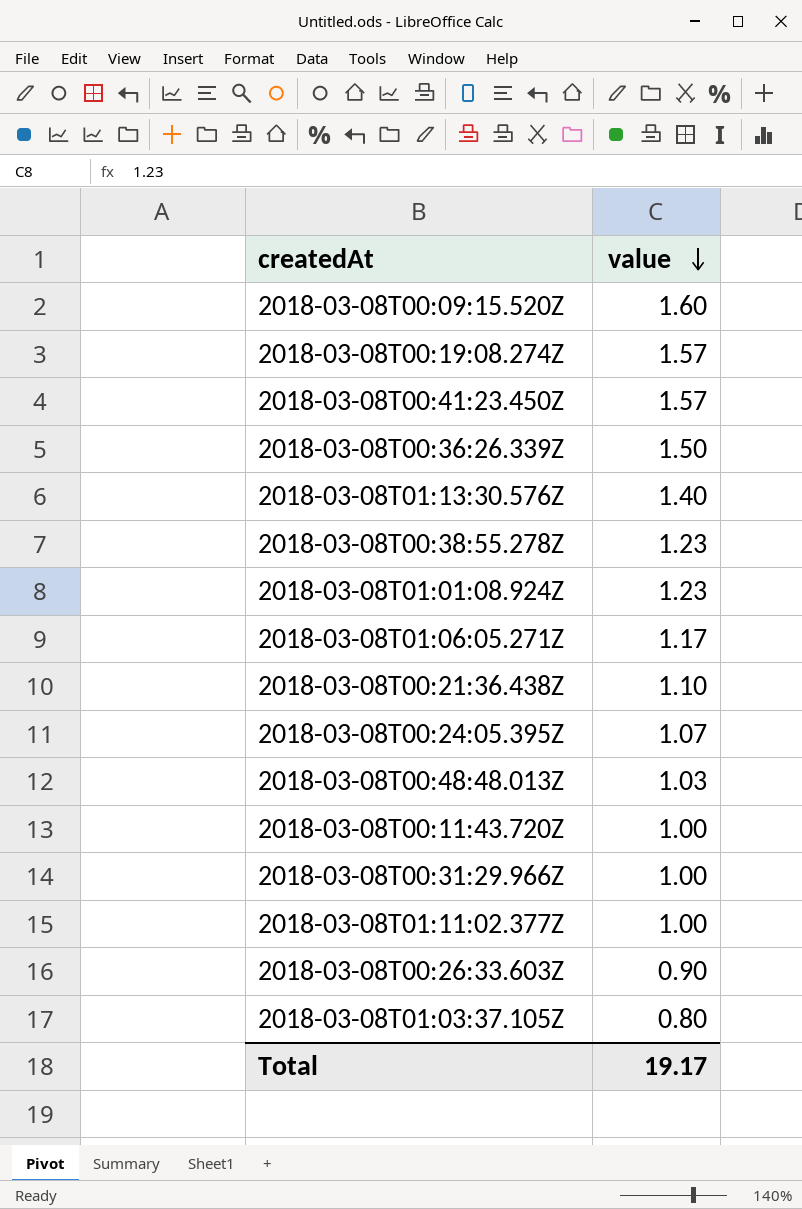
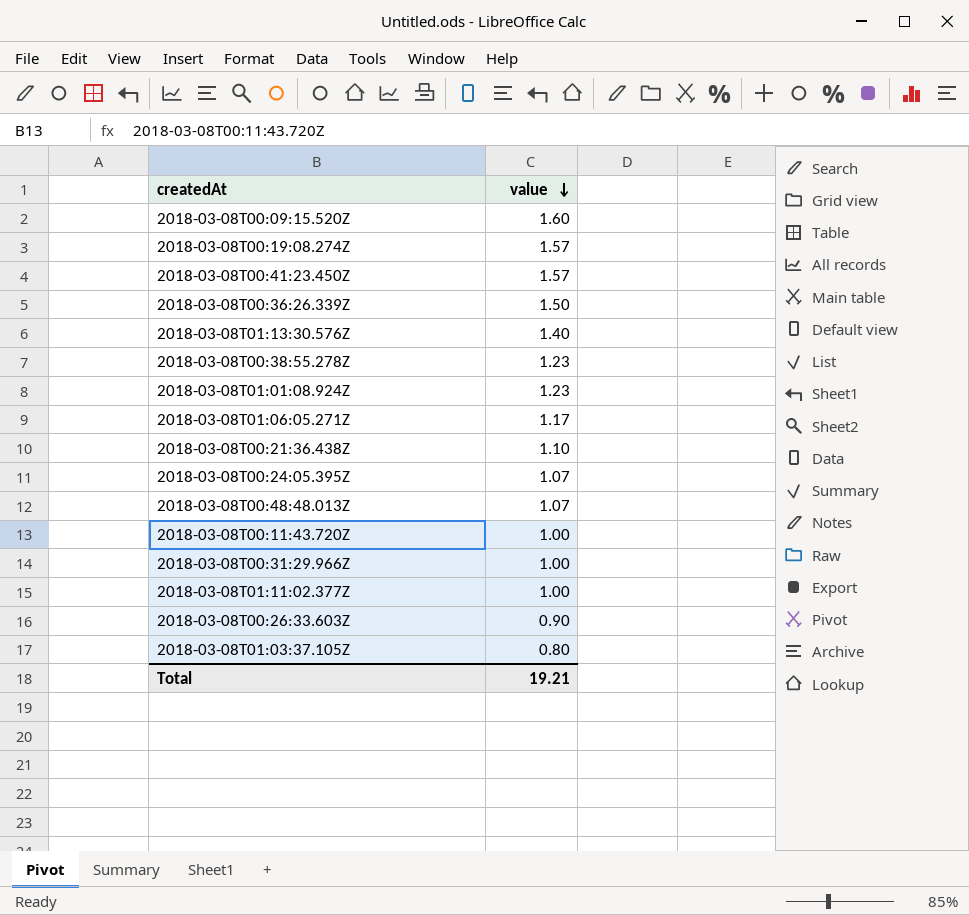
2018-03-08T00:48:48.013Z | value: 1.03 -> 1.07
Total | value: 19.17 -> 19.21

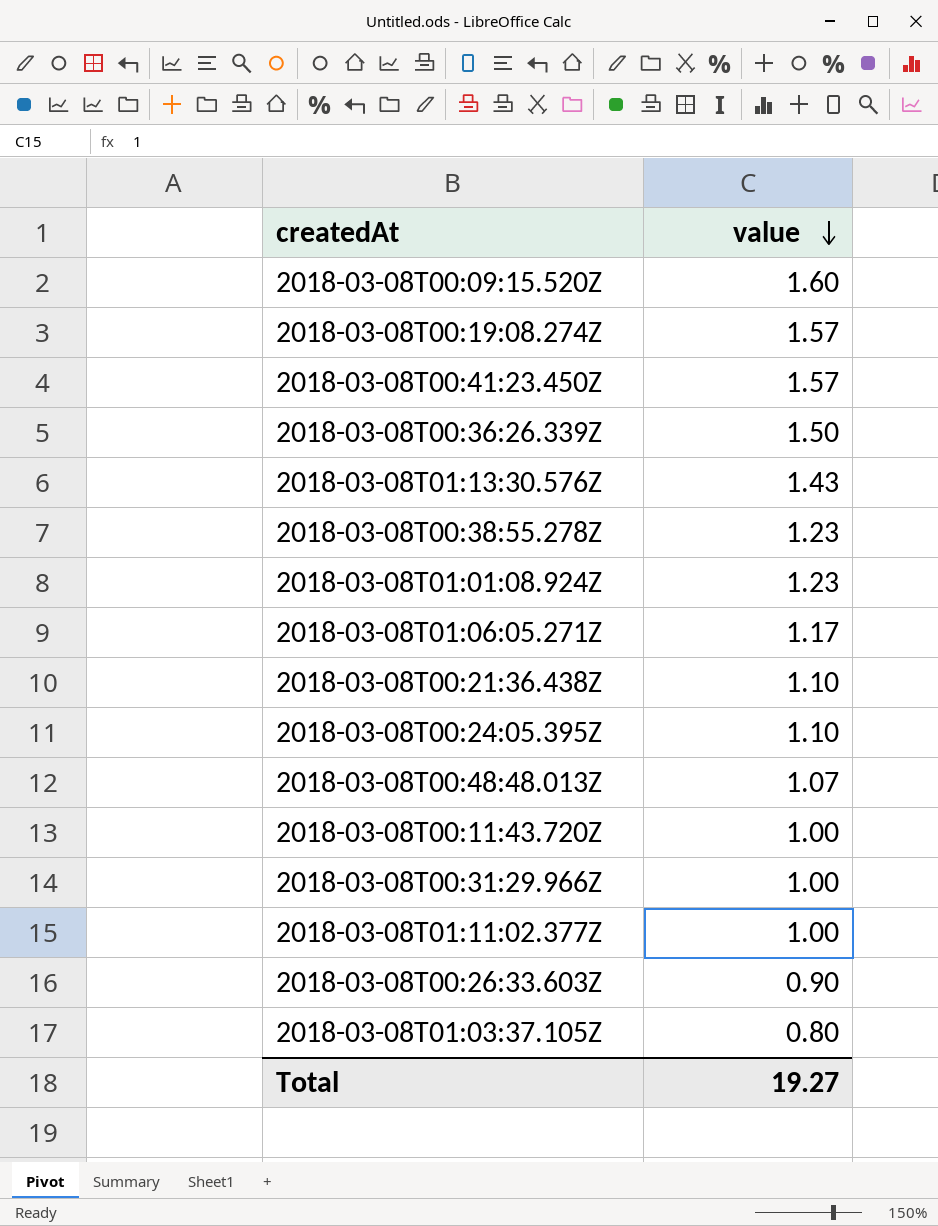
2018-03-08T01:13:30.576Z | value: 1.40 -> 1.43
2018-03-08T00:24:05.395Z | value: 1.07 -> 1.10
Total | value: 19.21 -> 19.27

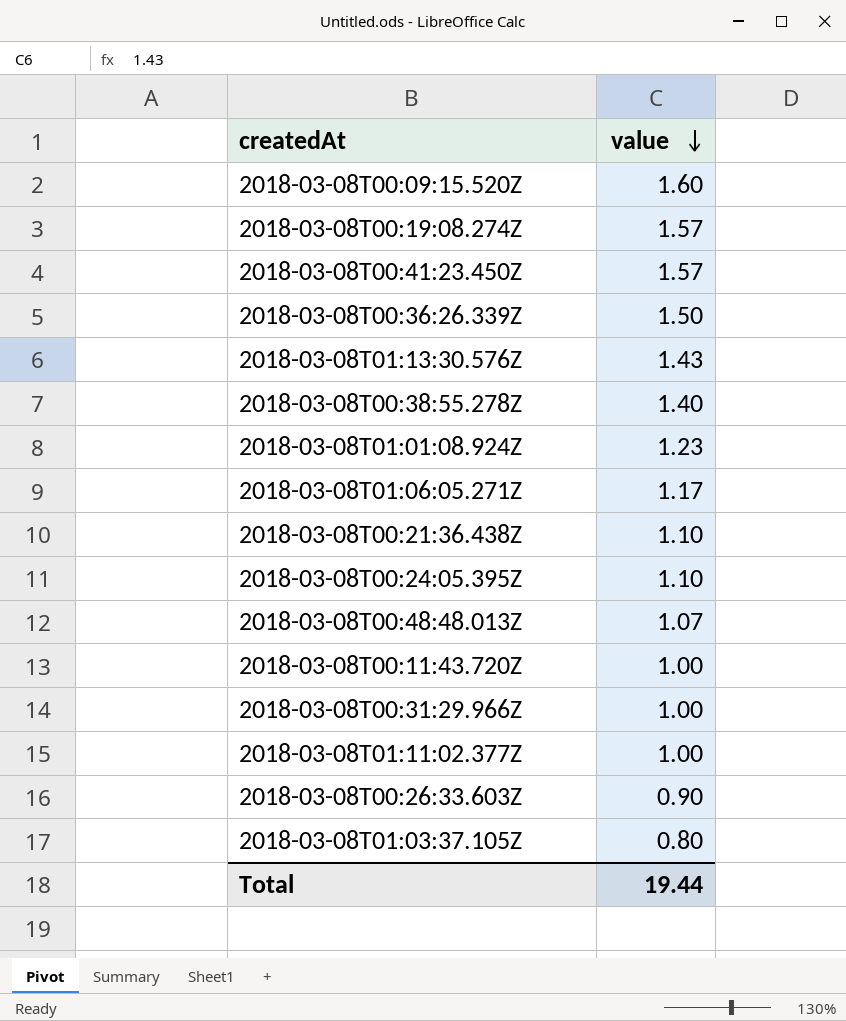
2018-03-08T00:38:55.278Z | value: 1.23 -> 1.40
Total | value: 19.27 -> 19.44

